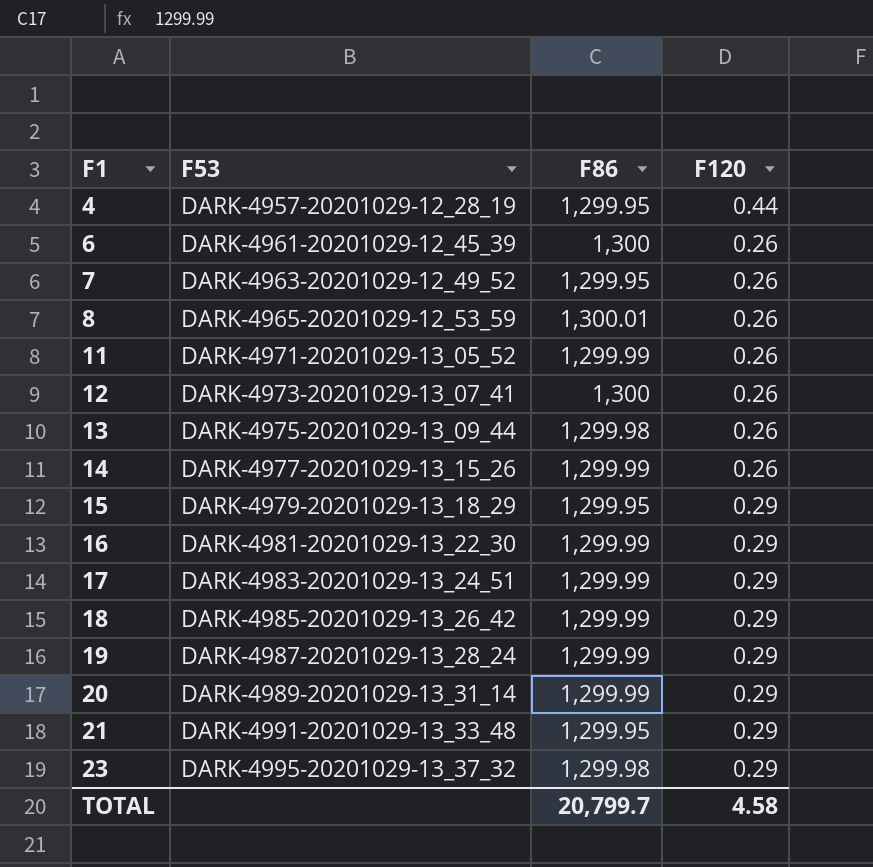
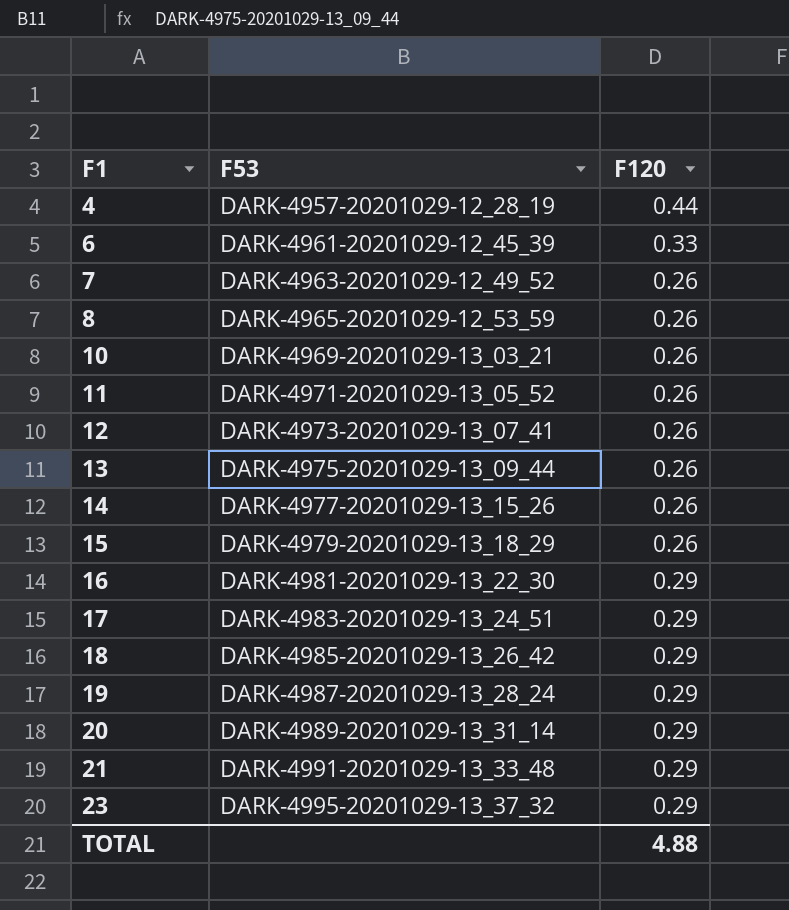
column F86 | position: 3 -> none
6 | F120: 0.26 -> 0.33
row 10: none -> DARK-4969-20201029-13_03_21 | 0.26
15 | F120: 0.29 -> 0.26
TOTAL | F120: 4.58 -> 4.88

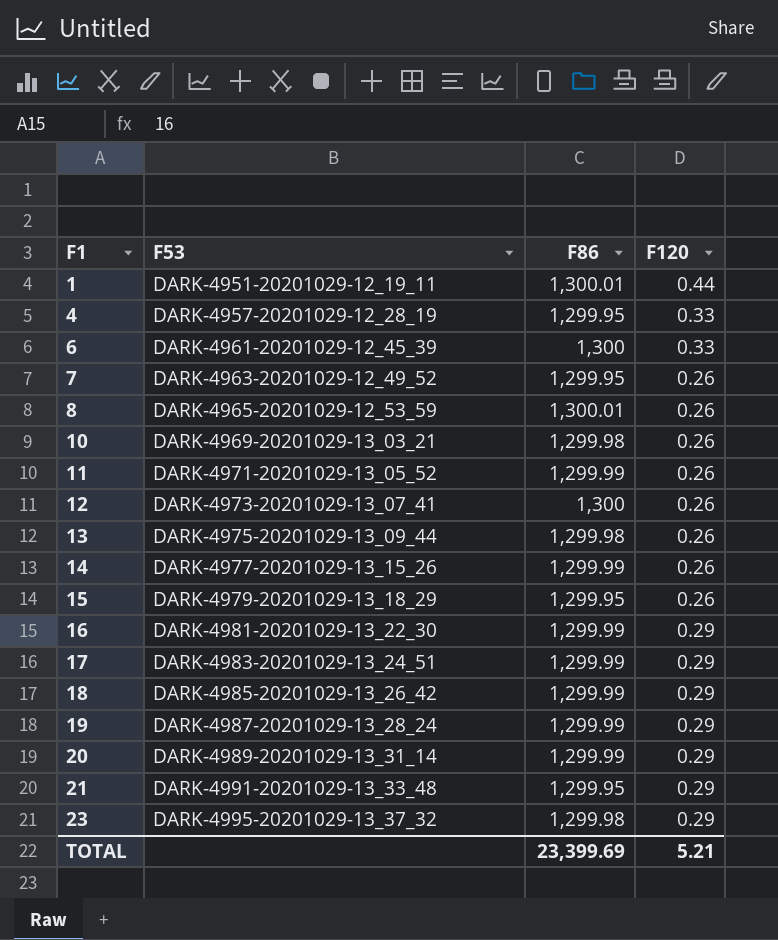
column F86 | position: none -> 3
row 1: none -> DARK-4951-20201029-12_19_11 | 1,300.01 | 0.44
4 | F120: 0.44 -> 0.33
TOTAL | F120: 4.88 -> 5.21

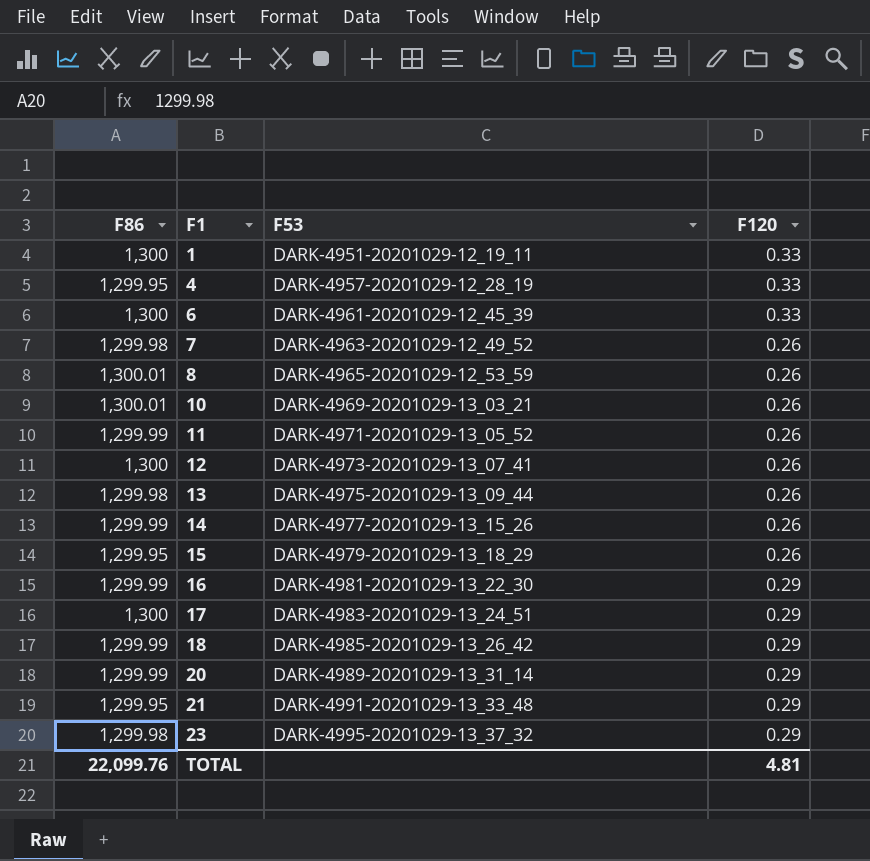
column F86 | position: 3 -> 1
row 19: DARK-4987-20201029-13_28_24 | 1,299.99 | 0.29 -> none
1 | F86: 1,300.01 -> 1,300
1 | F120: 0.44 -> 0.33
7 | F86: 1,299.95 -> 1,299.98
10 | F86: 1,299.98 -> 1,300.01
17 | F86: 1,299.99 -> 1,300
TOTAL | F86: 23,399.69 -> 22,099.76
TOTAL | F120: 5.21 -> 4.81

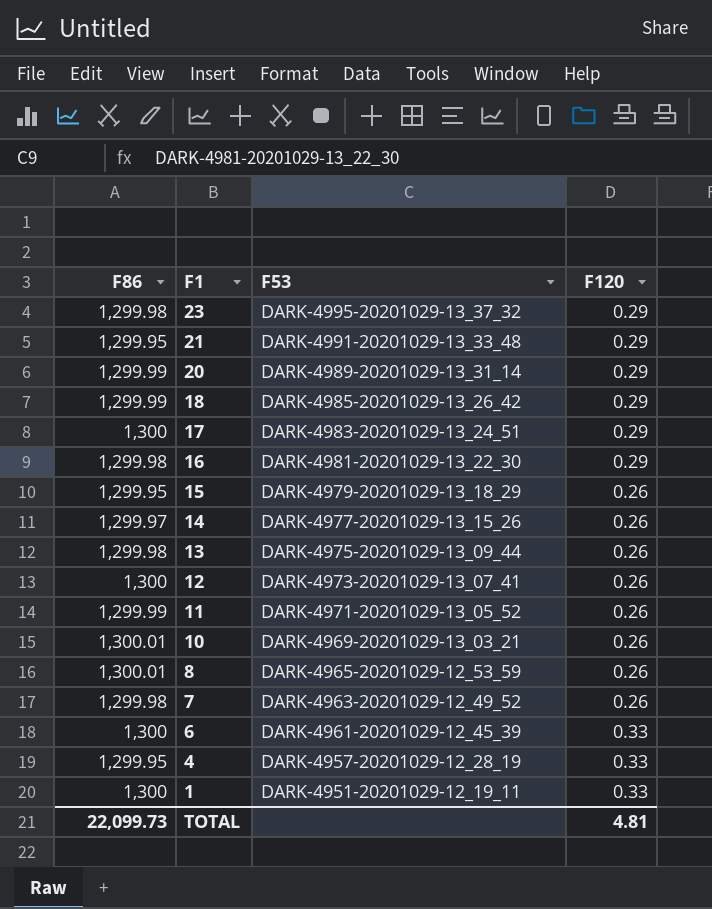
row order: F1 ascending -> F1 descending
16 | F86: 1,299.99 -> 1,299.98
14 | F86: 1,299.99 -> 1,299.97
TOTAL | F86: 22,099.76 -> 22,099.73

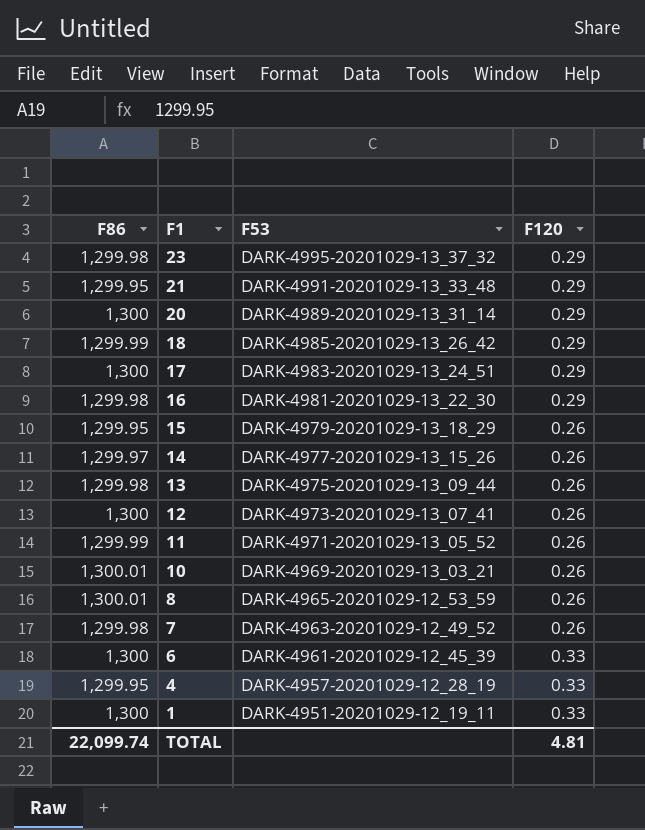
20 | F86: 1,299.99 -> 1,300
TOTAL | F86: 22,099.73 -> 22,099.74

